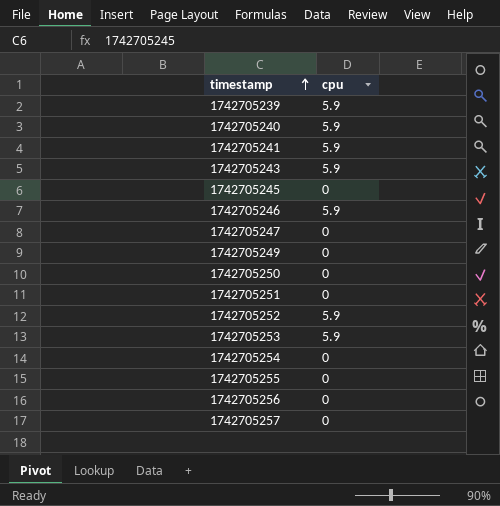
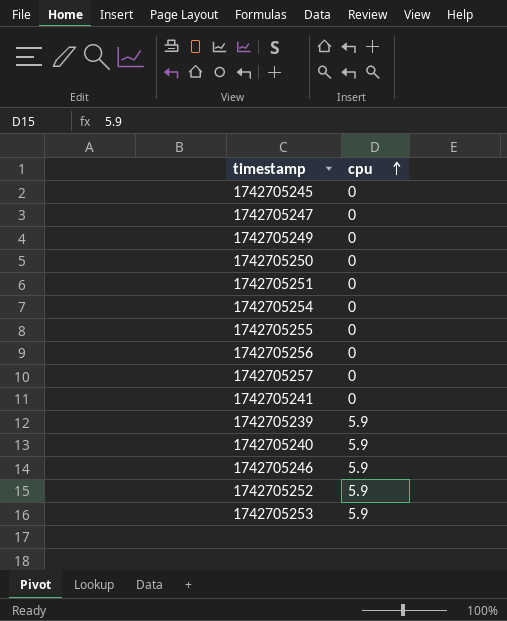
row order: timestamp ascending -> cpu ascending
row 1742705243: 5.9 -> none
1742705241 | cpu: 5.9 -> 0

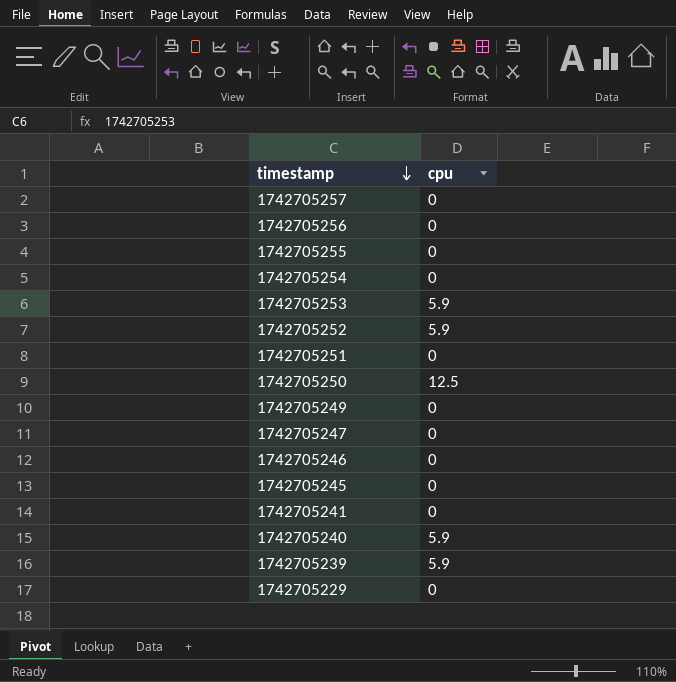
row order: cpu ascending -> timestamp descending
1742705250 | cpu: 0 -> 12.5
1742705246 | cpu: 5.9 -> 0
row 1742705229: none -> 0

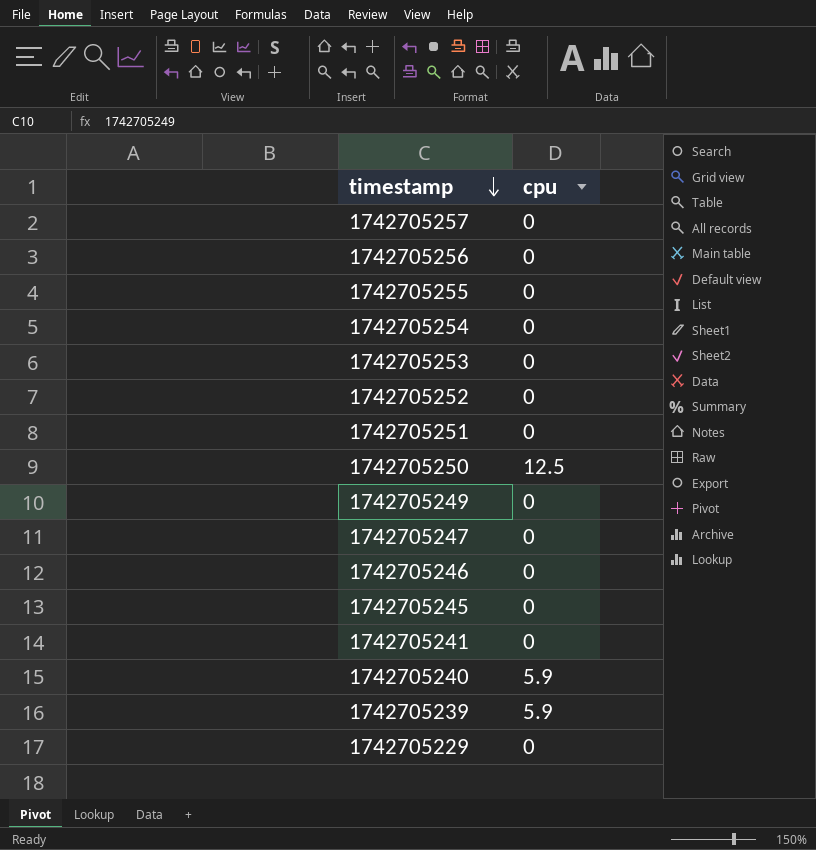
1742705253 | cpu: 5.9 -> 0
1742705252 | cpu: 5.9 -> 0

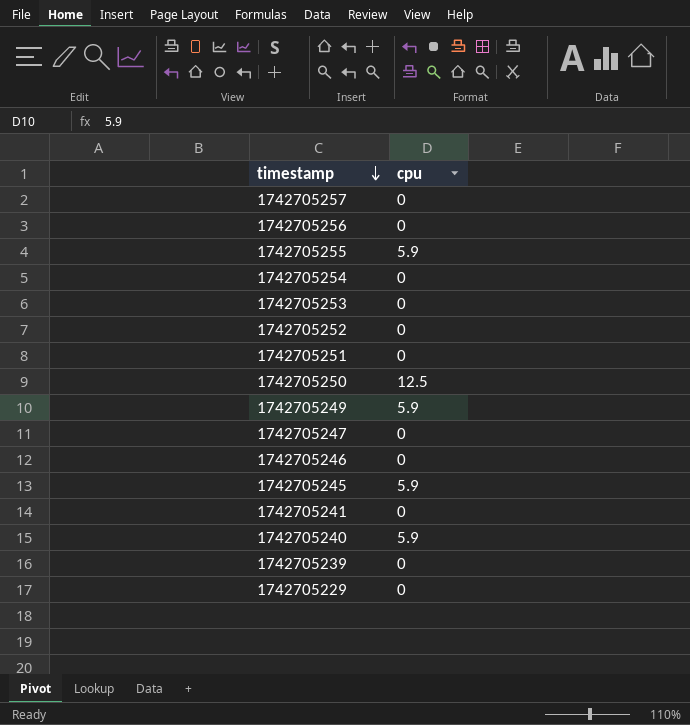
1742705255 | cpu: 0 -> 5.9
1742705249 | cpu: 0 -> 5.9
1742705245 | cpu: 0 -> 5.9
1742705239 | cpu: 5.9 -> 0

